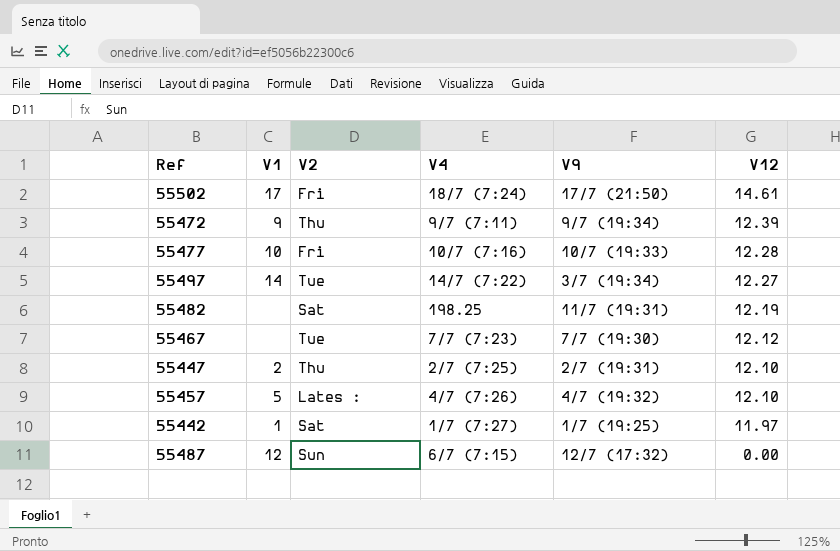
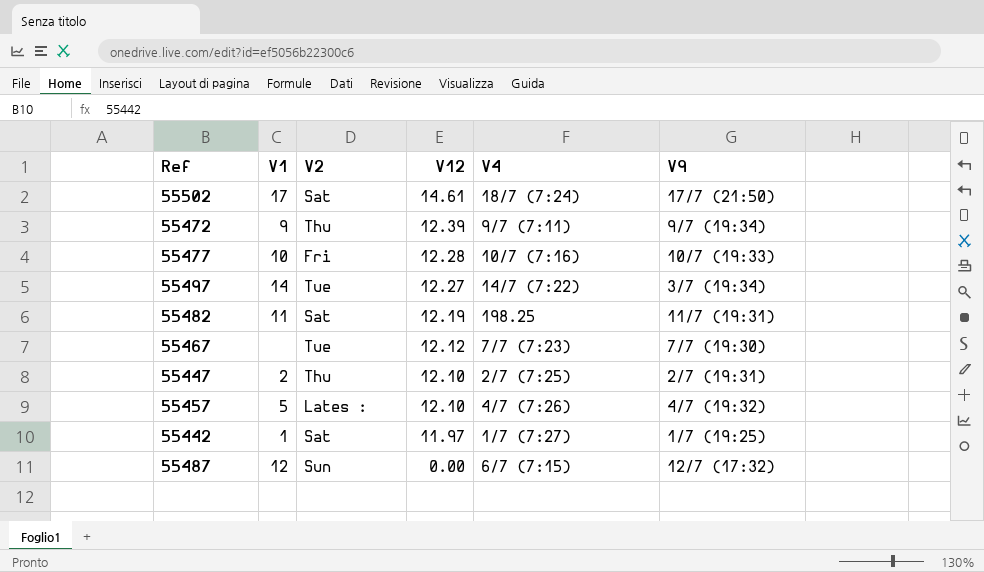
column V12 | position: 6 -> 4
55502 | V2: Fri -> Sat
55482 | V1: none -> 11

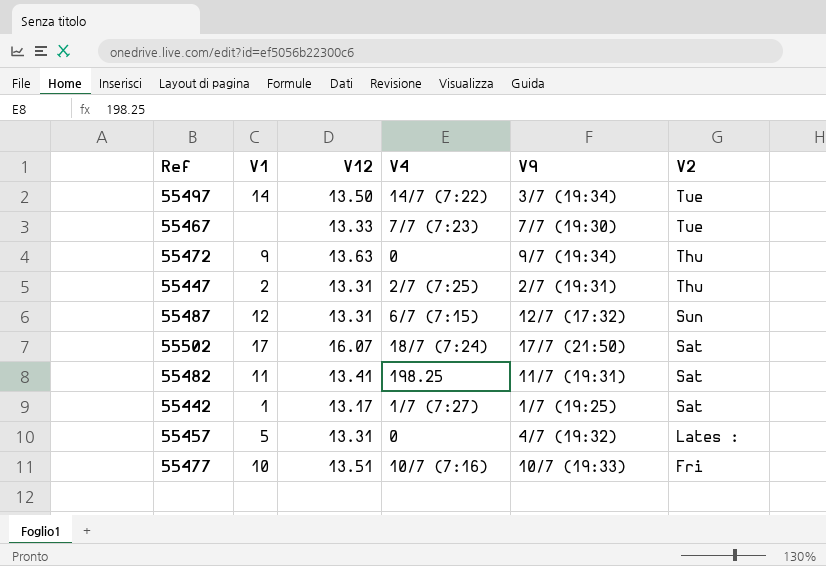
row order: V12 descending -> V2 descending
column V2 | position: 3 -> 6
55497 | V12: 12.27 -> 13.50
55467 | V12: 12.12 -> 13.33
55472 | V12: 12.39 -> 13.63
55472 | V4: 9/7 (7:11) -> 0
55447 | V12: 12.10 -> 13.31
55487 | V12: 0.00 -> 13.31
55502 | V12: 14.61 -> 16.07
55482 | V12: 12.19 -> 13.41
55442 | V12: 11.97 -> 13.17
55457 | V12: 12.10 -> 13.31
55457 | V4: 4/7 (7:26) -> 0
55477 | V12: 12.28 -> 13.51

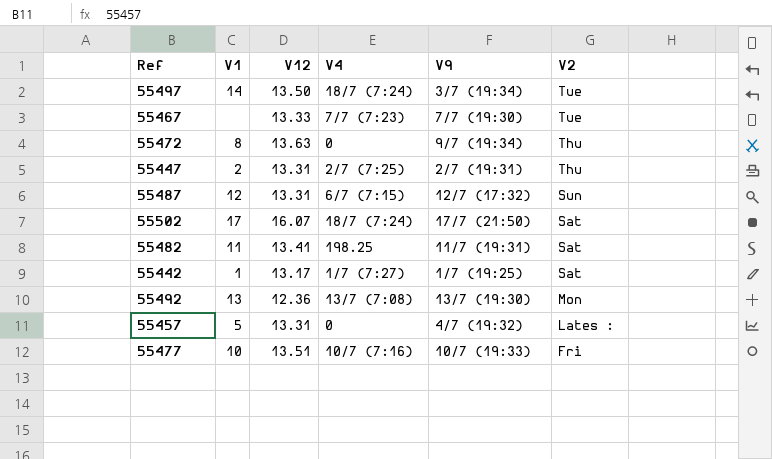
55497 | V4: 14/7 (7:22) -> 18/7 (7:24)
55472 | V1: 9 -> 8
row 55492: none -> 13 | 12.36 | 13/7 (7:08) | 13/7 (19:30) | Mon

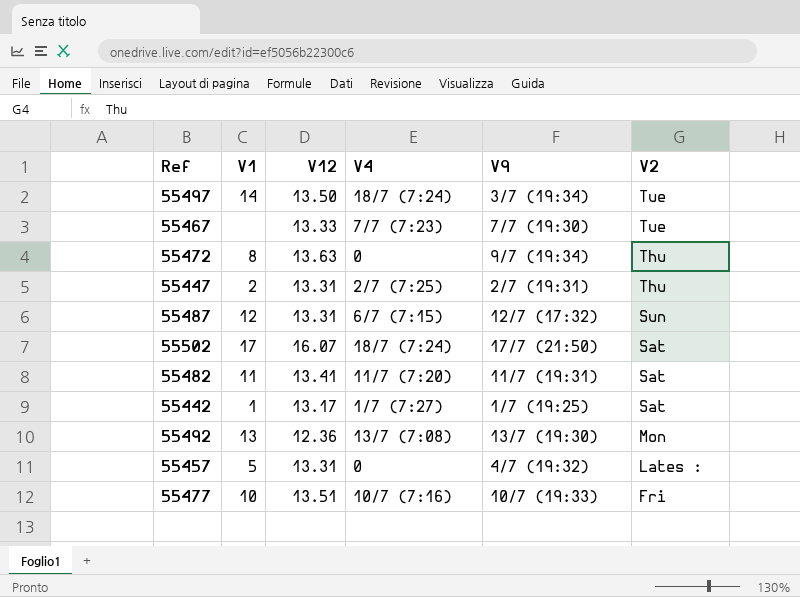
55482 | V4: 198.25 -> 11/7 (7:20)

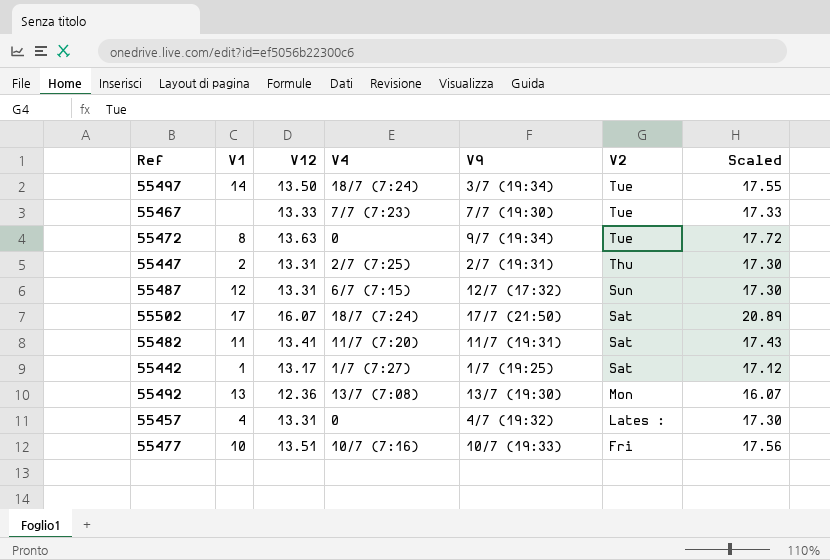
column Scaled | formula: none -> [V12] * 1.3
55472 | V2: Thu -> Tue
55457 | V1: 5 -> 4

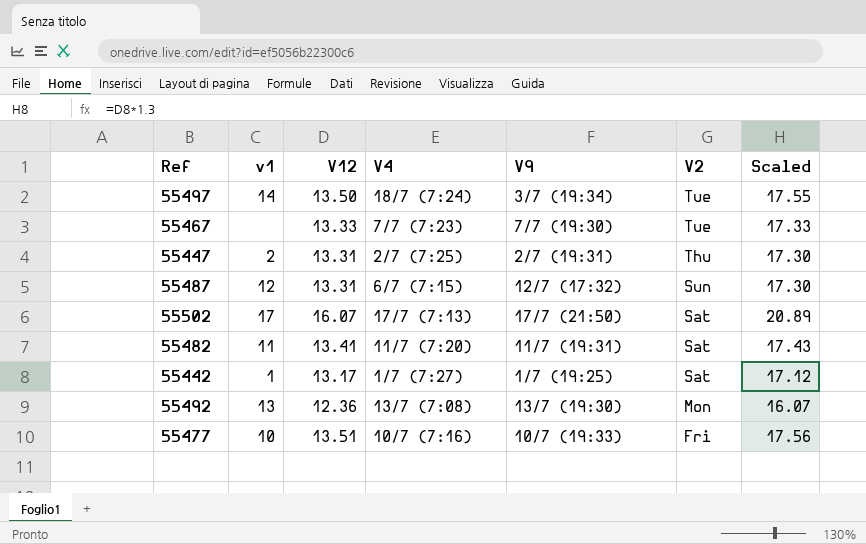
column name: V1 -> v1
row 55472: 8 | 13.63 | 0 | 9/7 (19:34) | Tue | 17.72 -> none
row 55457: 4 | 13.31 | 0 | 4/7 (19:32) | Lates : | 17.30 -> none
55502 | V4: 18/7 (7:24) -> 17/7 (7:13)

